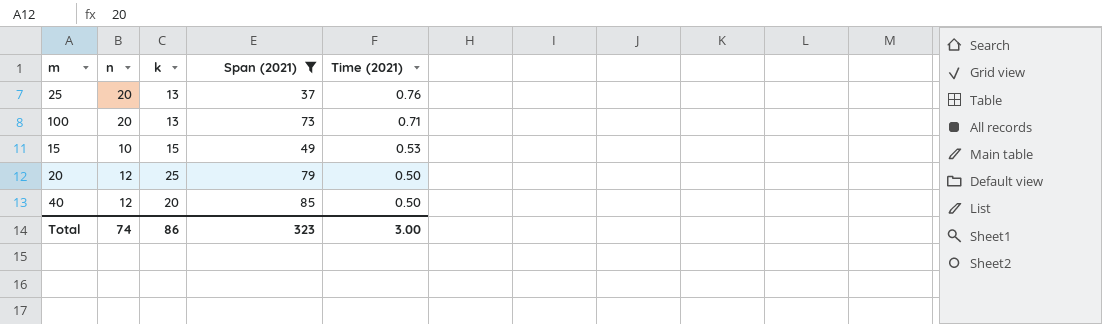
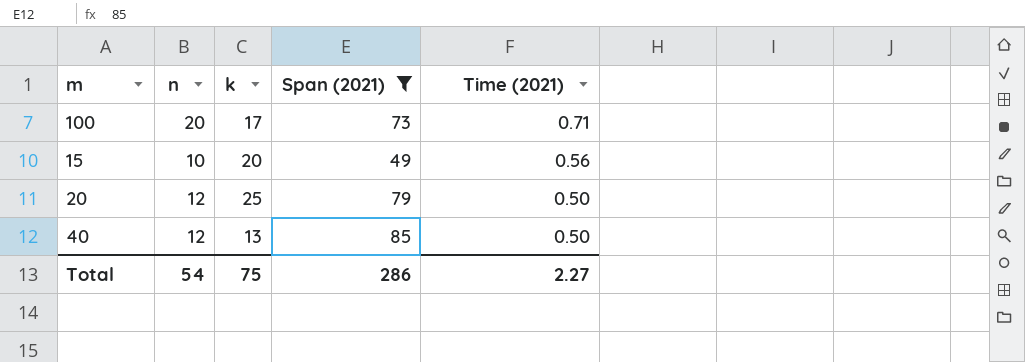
row 25: 20 | 13 | 37 | 0.76 -> none
100 | k: 13 -> 17
15 | k: 15 -> 20
15 | Time (2021): 0.53 -> 0.56
40 | k: 20 -> 13
Total | n: 74 -> 54
Total | k: 86 -> 75
Total | Span (2021): 323 -> 286
Total | Time (2021): 3.00 -> 2.27

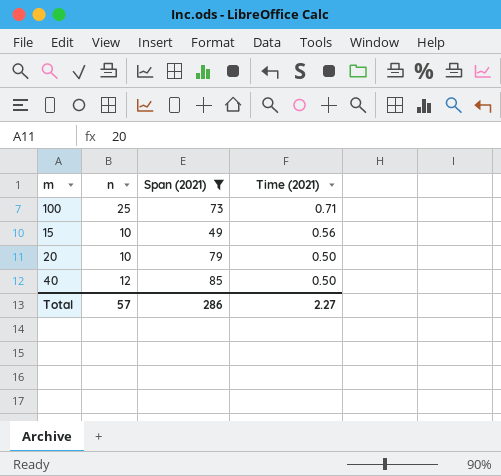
column k | position: 3 -> none
100 | n: 20 -> 25
20 | n: 12 -> 10
Total | n: 54 -> 57

